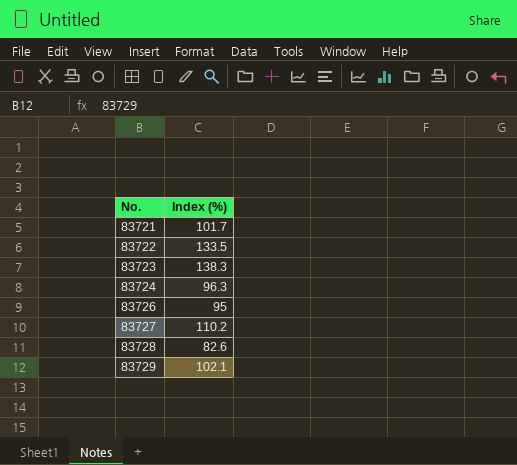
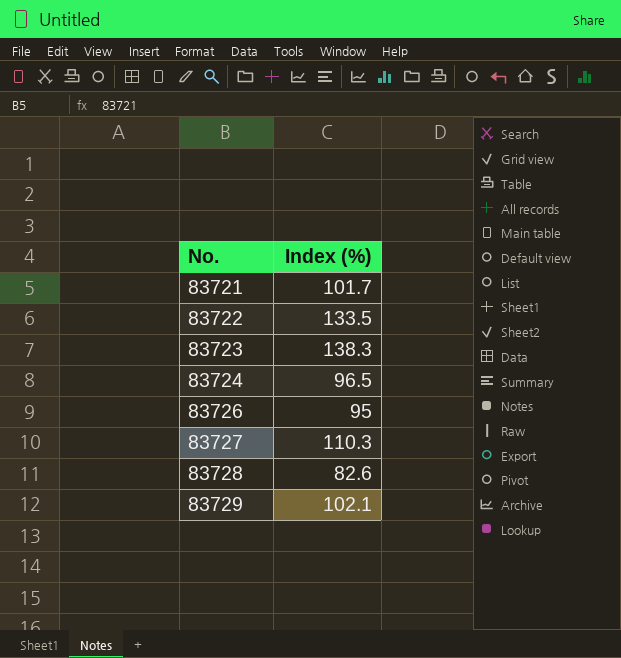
83724 | Index (%): 96.3 -> 96.5
83727 | Index (%): 110.2 -> 110.3

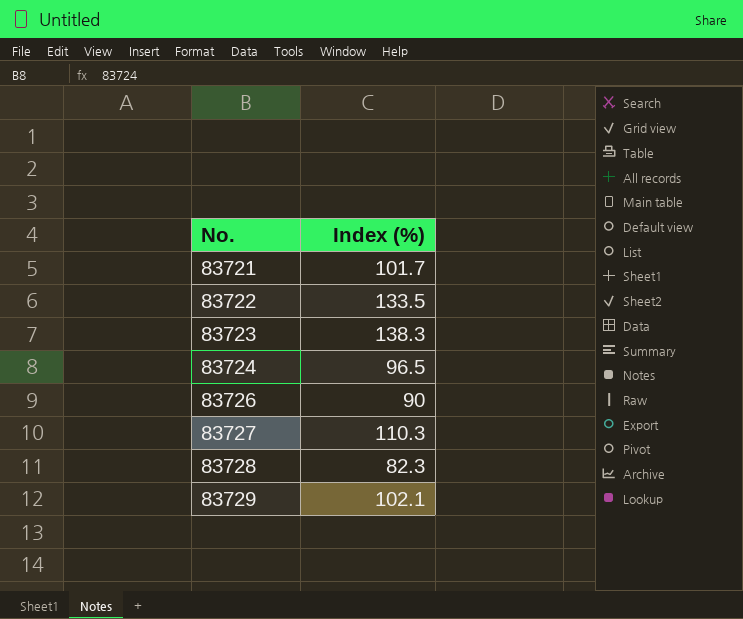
83726 | Index (%): 95 -> 90
83728 | Index (%): 82.6 -> 82.3

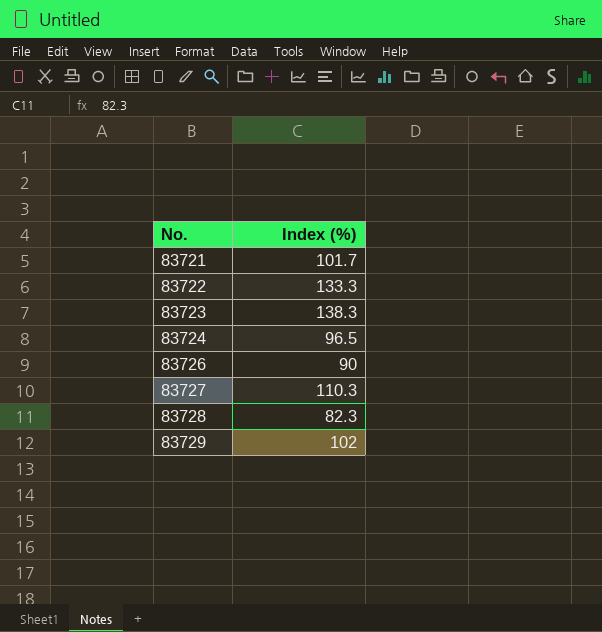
83722 | Index (%): 133.5 -> 133.3
83729 | Index (%): 102.1 -> 102

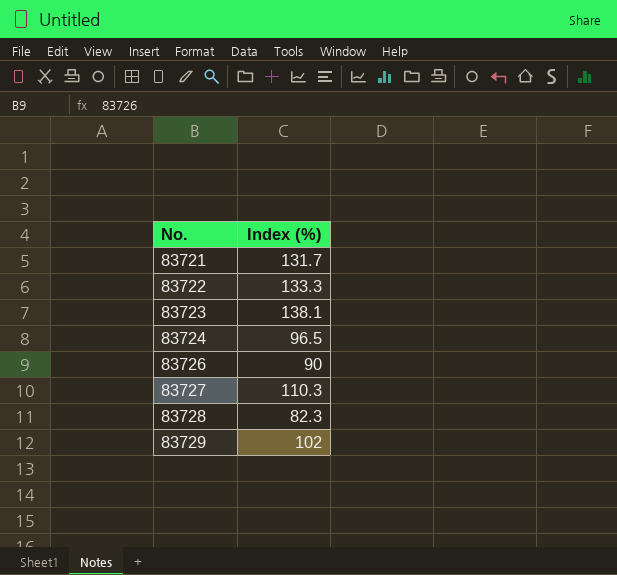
83721 | Index (%): 101.7 -> 131.7
83723 | Index (%): 138.3 -> 138.1

